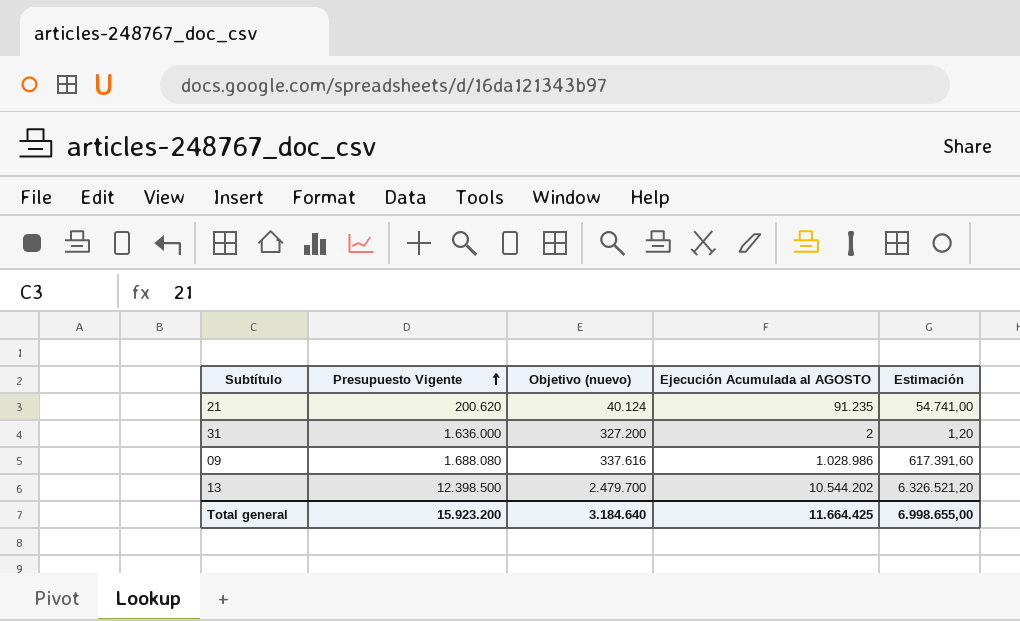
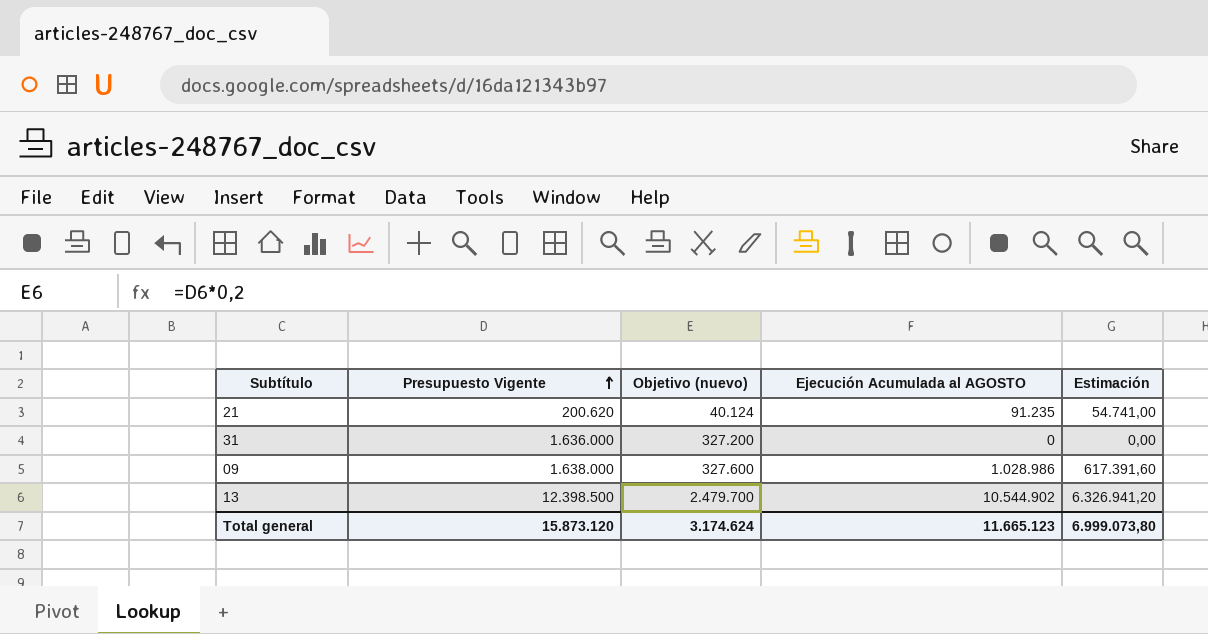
31 | Ejecución Acumulada al AGOSTO: 2 -> 0
31 | Estimación: 1,20 -> 0,00
09 | Presupuesto Vigente: 1.688.080 -> 1.638.000
09 | Objetivo (nuevo): 337.616 -> 327.600
13 | Ejecución Acumulada al AGOSTO: 10.544.202 -> 10.544.902
13 | Estimación: 6.326.521,20 -> 6.326.941,20
Total general | Presupuesto Vigente: 15.923.200 -> 15.873.120
Total general | Objetivo (nuevo): 3.184.640 -> 3.174.624
Total general | Ejecución Acumulada al AGOSTO: 11.664.425 -> 11.665.123
Total general | Estimación: 6.998.655,00 -> 6.999.073,80

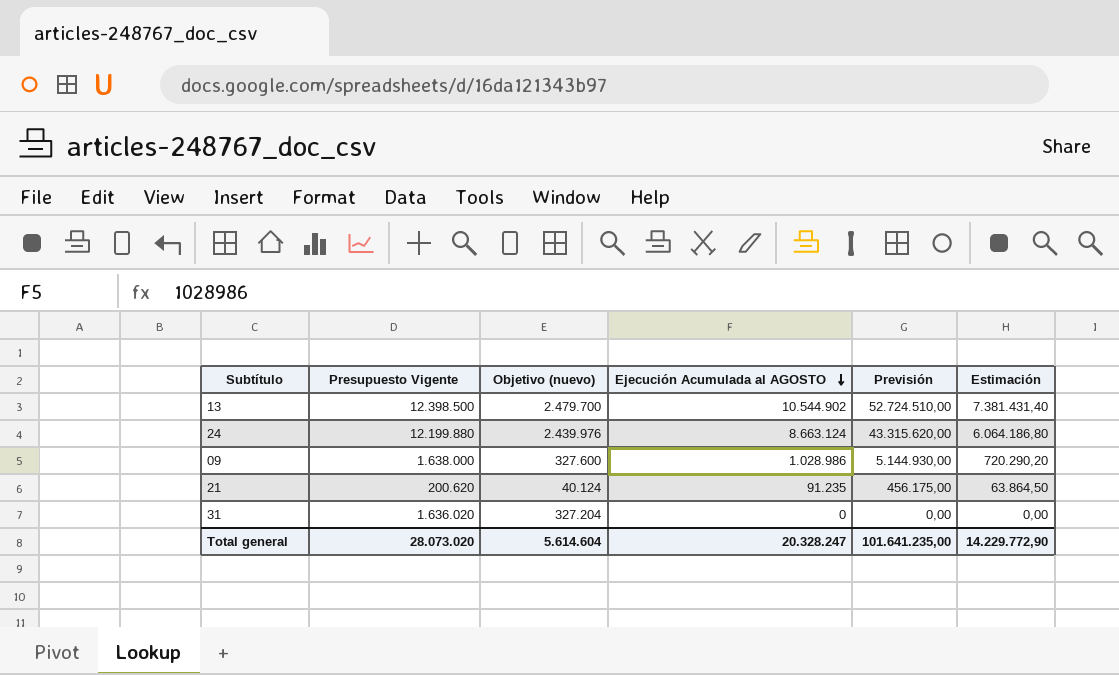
row order: Presupuesto Vigente ascending -> Ejecución Acumulada al AGOSTO descending
column Previsión | formula: none -> [Ejecución Acumulada al AGOSTO] * 5
column Estimación | formula: [Ejecución Acumulada al AGOSTO] * 0,6 -> [Ejecución Acumulada al AGOSTO] * 0,7
row 24: none -> 12.199.880 | 2.439.976 | 8.663.124 | 43.315.620,00 | 6.064.186,80
31 | Presupuesto Vigente: 1.636.000 -> 1.636.020
31 | Objetivo (nuevo): 327.200 -> 327.204
Total general | Presupuesto Vigente: 15.873.120 -> 28.073.020
Total general | Objetivo (nuevo): 3.174.624 -> 5.614.604
Total general | Ejecución Acumulada al AGOSTO: 11.665.123 -> 20.328.247
Total general | Estimación: 6.999.073,80 -> 14.229.772,90

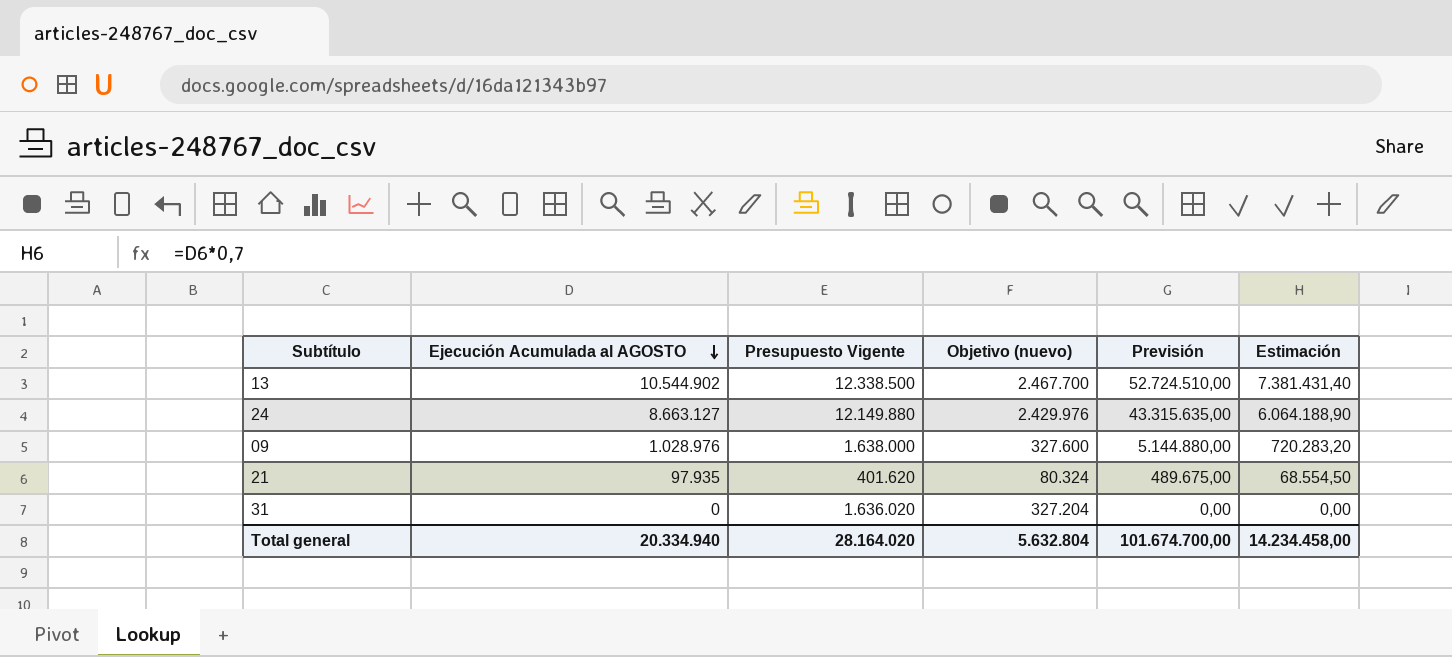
column Ejecución Acumulada al AGOSTO | position: 4 -> 2
13 | Presupuesto Vigente: 12.398.500 -> 12.338.500
13 | Objetivo (nuevo): 2.479.700 -> 2.467.700
24 | Ejecución Acumulada al AGOSTO: 8.663.124 -> 8.663.127
24 | Presupuesto Vigente: 12.199.880 -> 12.149.880
24 | Objetivo (nuevo): 2.439.976 -> 2.429.976
24 | Previsión: 43.315.620,00 -> 43.315.635,00
24 | Estimación: 6.064.186,80 -> 6.064.188,90
09 | Ejecución Acumulada al AGOSTO: 1.028.986 -> 1.028.976
09 | Previsión: 5.144.930,00 -> 5.144.880,00
09 | Estimación: 720.290,20 -> 720.283,20
21 | Ejecución Acumulada al AGOSTO: 91.235 -> 97.935
21 | Presupuesto Vigente: 200.620 -> 401.620
21 | Objetivo (nuevo): 40.124 -> 80.324
21 | Previsión: 456.175,00 -> 489.675,00
21 | Estimación: 63.864,50 -> 68.554,50
Total general | Ejecución Acumulada al AGOSTO: 20.328.247 -> 20.334.940
Total general | Presupuesto Vigente: 28.073.020 -> 28.164.020
Total general | Objetivo (nuevo): 5.614.604 -> 5.632.804
Total general | Previsión: 101.641.235,00 -> 101.674.700,00
Total general | Estimación: 14.229.772,90 -> 14.234.458,00

